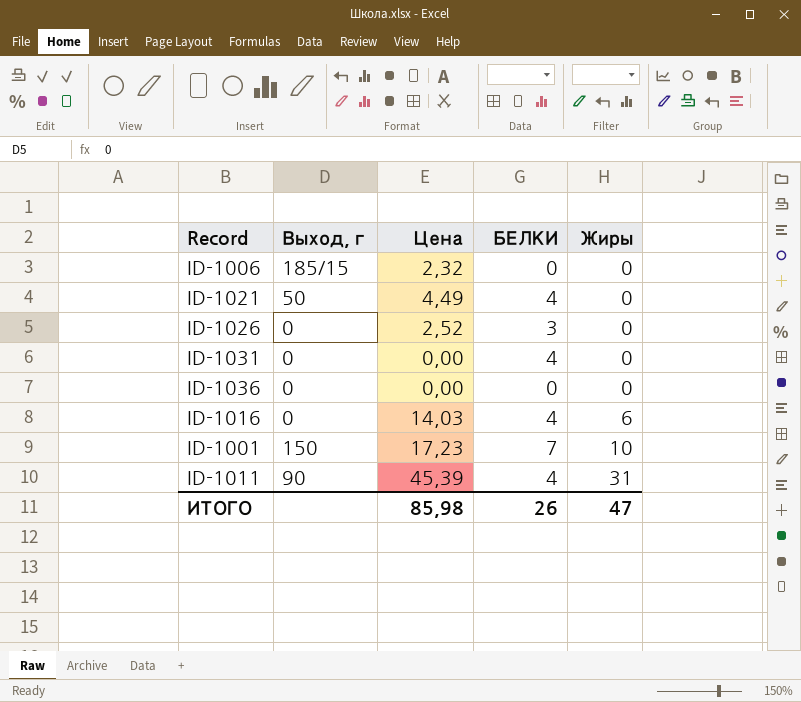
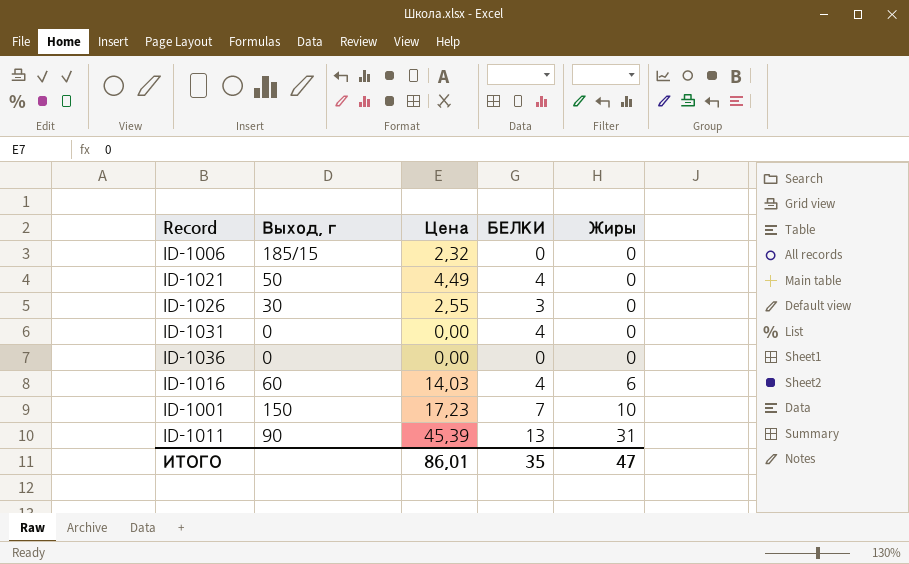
ID-1026 | Выход, г: 0 -> 30
ID-1026 | Цена: 2,52 -> 2,55
ID-1016 | Выход, г: 0 -> 60
ID-1011 | БЕЛКИ: 4 -> 13
ИТОГО | Цена: 85,98 -> 86,01
ИТОГО | БЕЛКИ: 26 -> 35

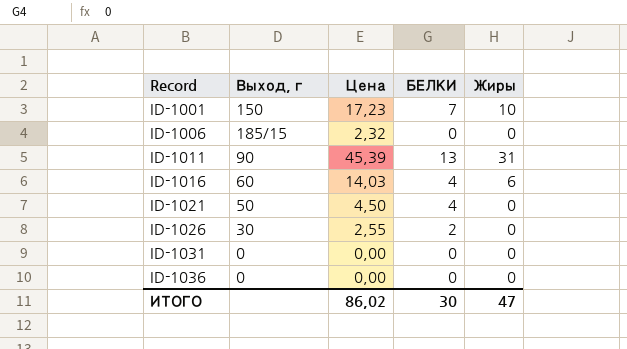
row order: Жиры ascending -> Record ascending
ID-1021 | Цена: 4,49 -> 4,50
ID-1026 | БЕЛКИ: 3 -> 2
ID-1031 | БЕЛКИ: 4 -> 0
ИТОГО | Цена: 86,01 -> 86,02
ИТОГО | БЕЛКИ: 35 -> 30

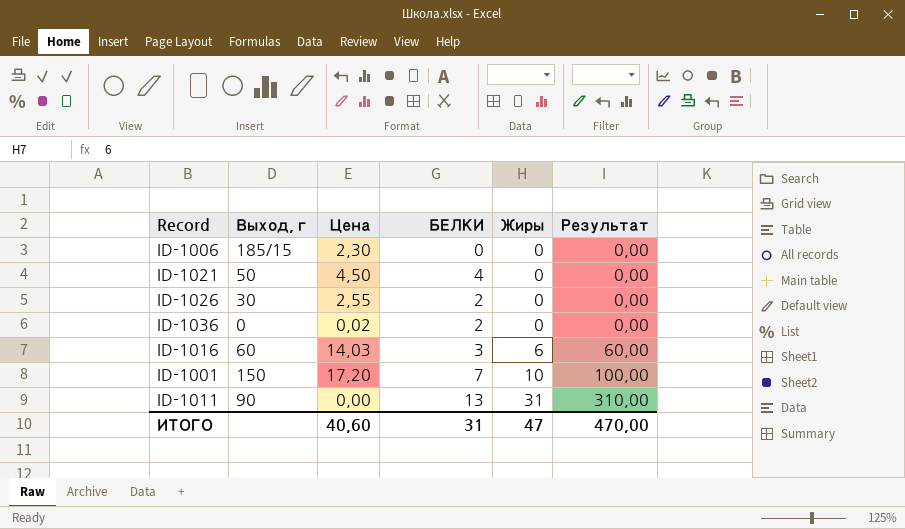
row order: Record ascending -> Жиры ascending
column Результат | formula: none -> [Жиры] * 10
row ID-1031: 0 | 0,00 | 0 | 0 -> none
ID-1006 | Цена: 2,32 -> 2,30
ID-1036 | Цена: 0,00 -> 0,02
ID-1036 | БЕЛКИ: 0 -> 2
ID-1016 | БЕЛКИ: 4 -> 3
ID-1001 | Цена: 17,23 -> 17,20
ID-1011 | Цена: 45,39 -> 0,00
ИТОГО | Цена: 86,02 -> 40,60
ИТОГО | БЕЛКИ: 30 -> 31

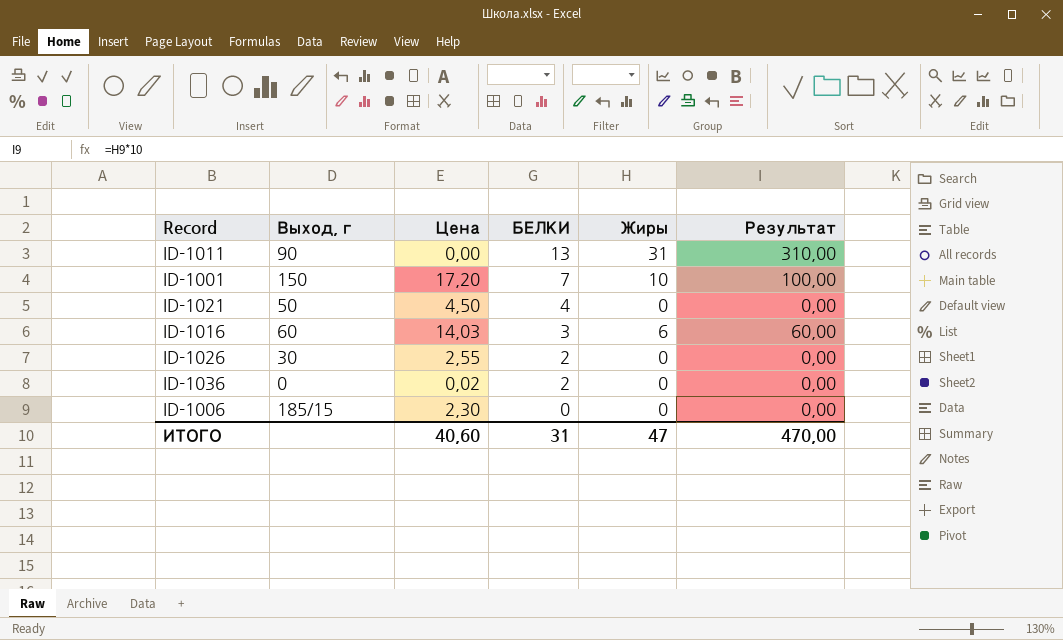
row order: Жиры ascending -> БЕЛКИ descending

